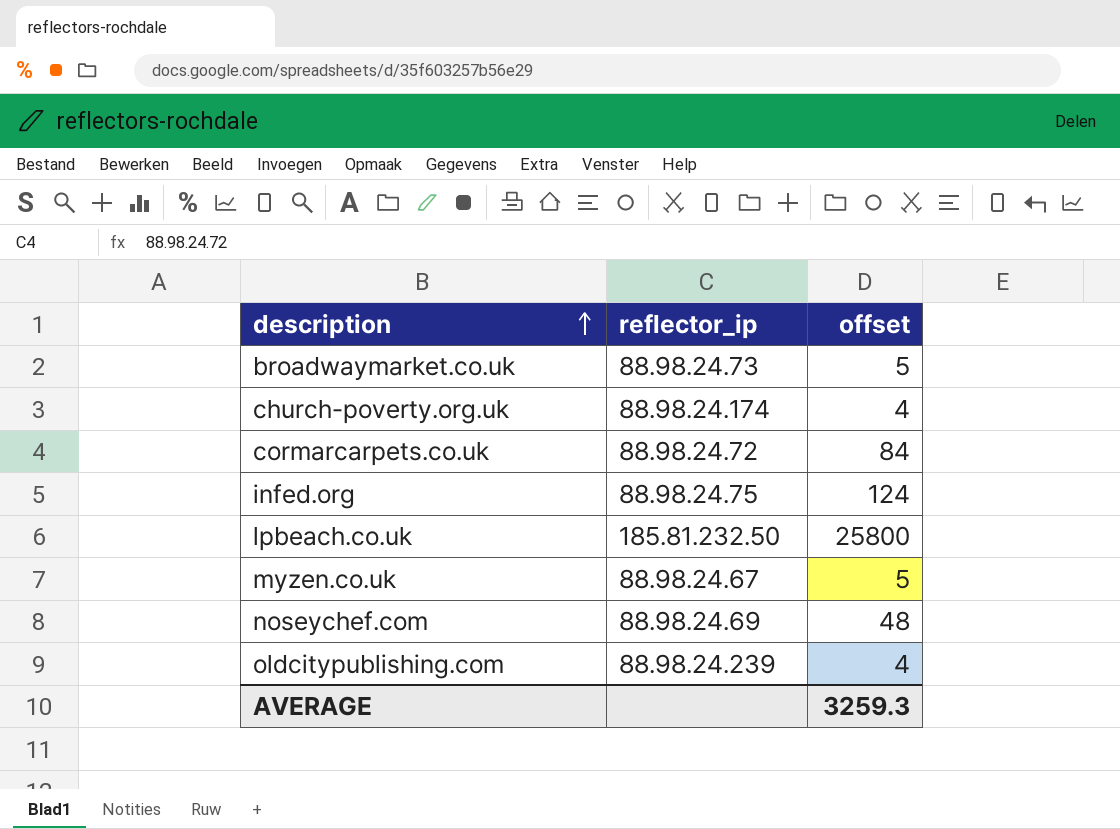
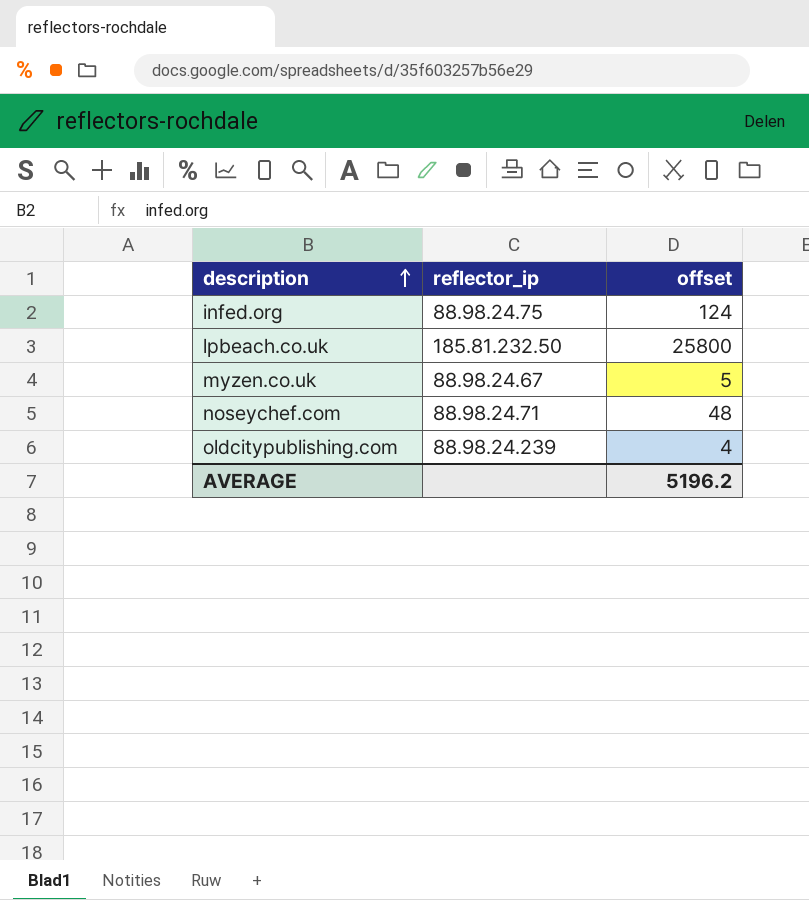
row broadwaymarket.co.uk: 88.98.24.73 | 5 -> none
row church-poverty.org.uk: 88.98.24.174 | 4 -> none
row cormarcarpets.co.uk: 88.98.24.72 | 84 -> none
noseychef.com | reflector_ip: 88.98.24.69 -> 88.98.24.71
AVERAGE | offset: 3259.3 -> 5196.2

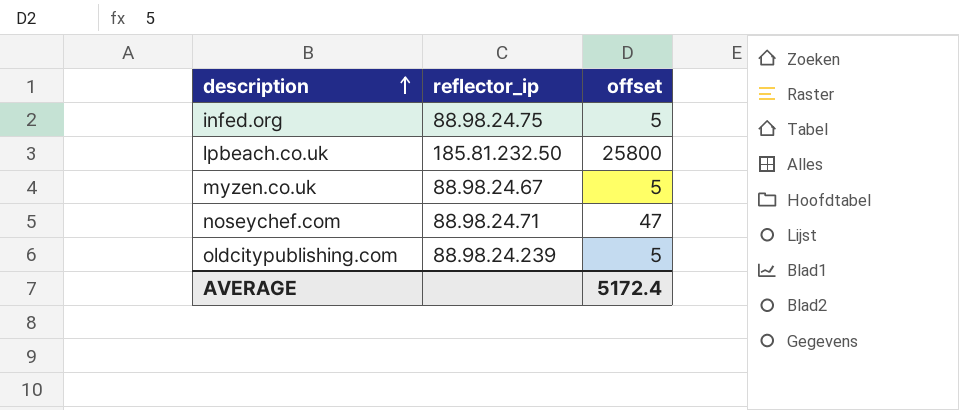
infed.org | offset: 124 -> 5
noseychef.com | offset: 48 -> 47
oldcitypublishing.com | offset: 4 -> 5
AVERAGE | offset: 5196.2 -> 5172.4

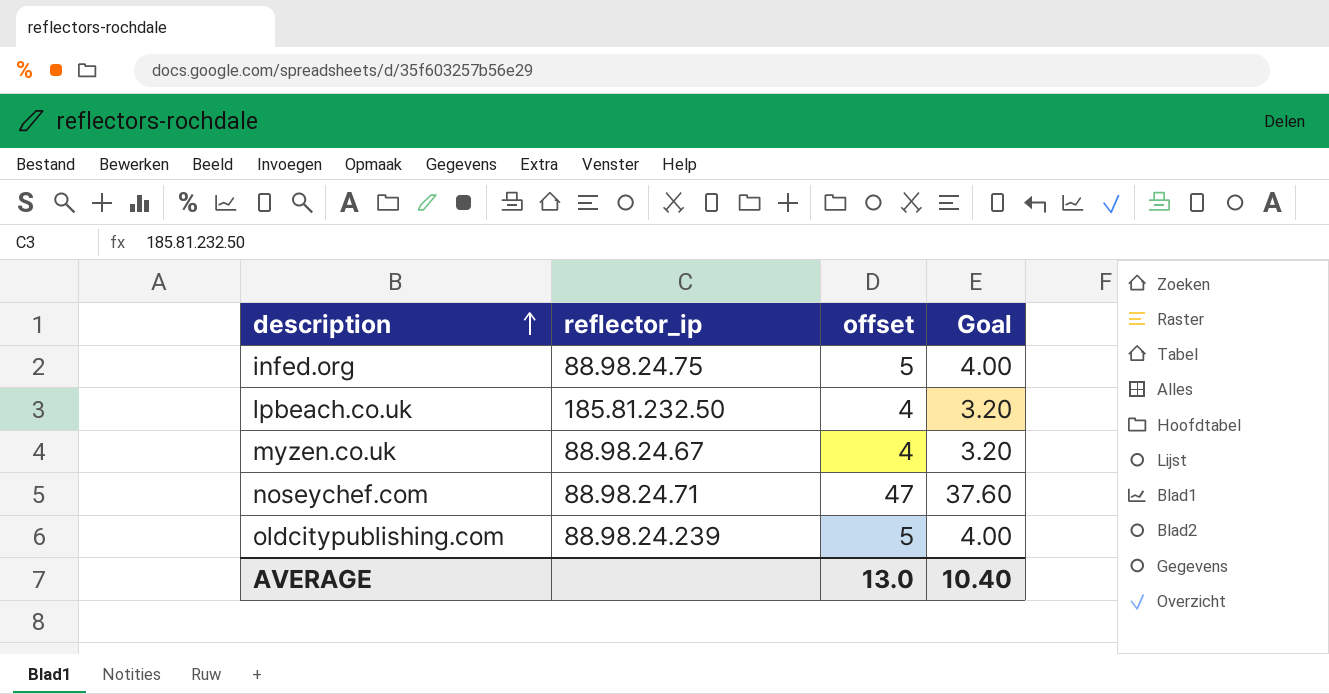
column Goal | formula: none -> [offset] * 0.8
lpbeach.co.uk | offset: 25800 -> 4
myzen.co.uk | offset: 5 -> 4
AVERAGE | offset: 5172.4 -> 13.0

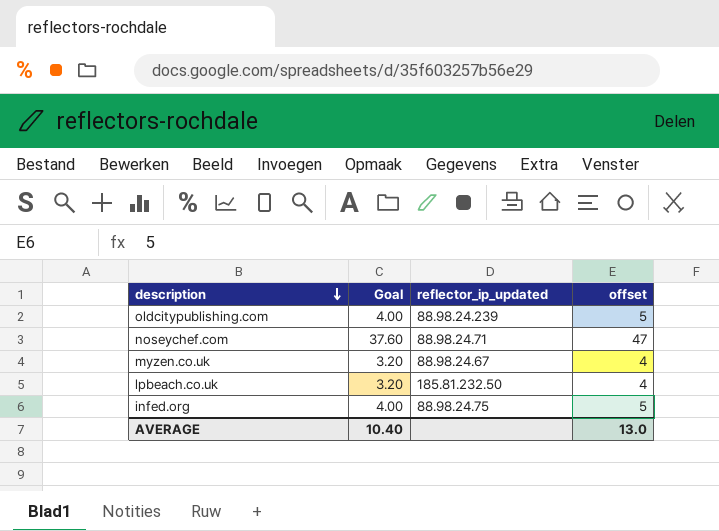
row order: description ascending -> description descending
column Goal | position: 4 -> 2
column name: reflector_ip -> reflector_ip_updated

